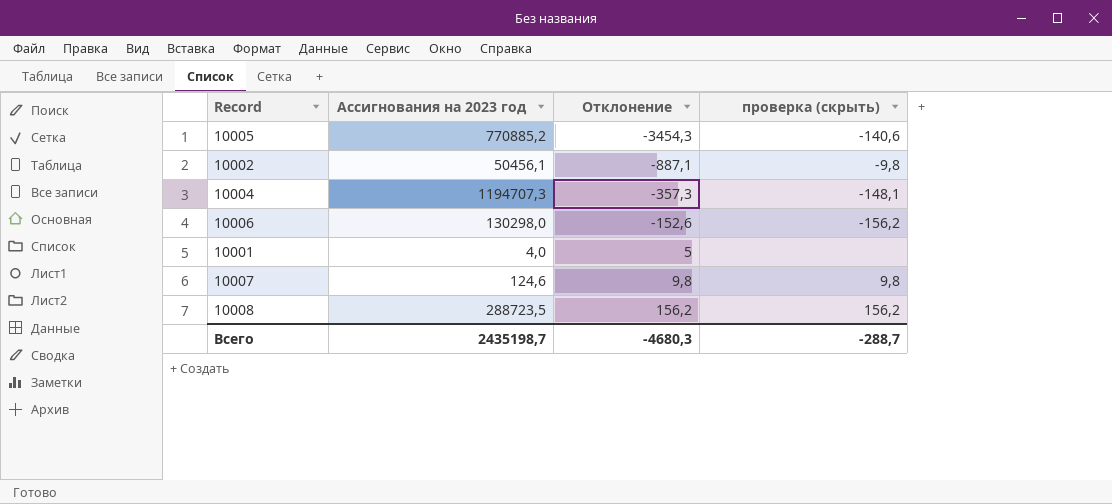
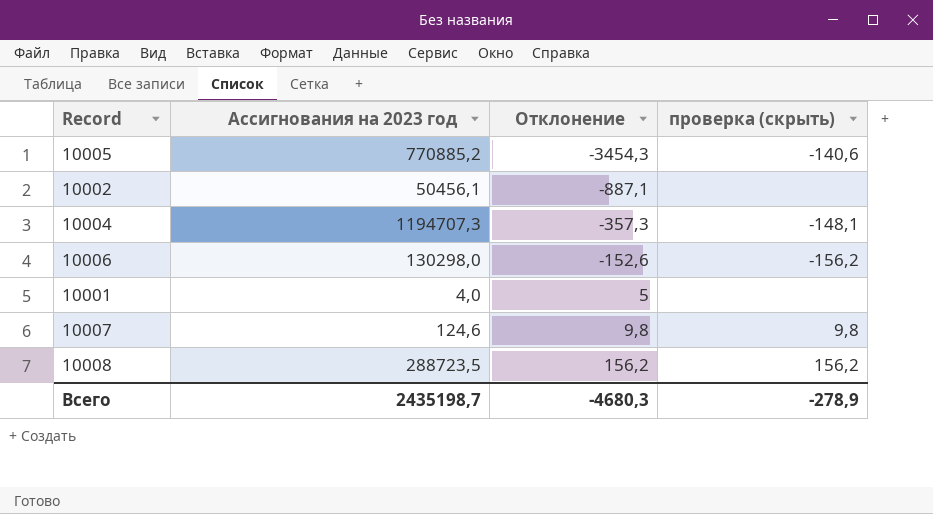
10002 | проверка (скрыть): -9,8 -> none
Всего | проверка (скрыть): -288,7 -> -278,9

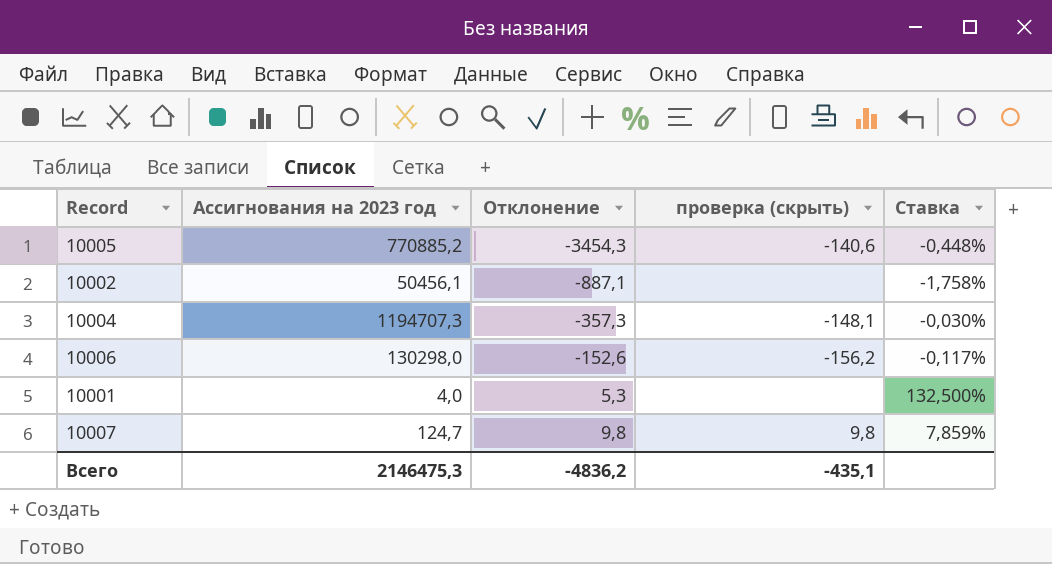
column Ставка | formula: none -> [Отклонение] / [Ассигнования на 2023 год]
row 10008: 288723,5 | 156,2 | 156,2 -> none
10001 | Отклонение: 5 -> 5,3
10007 | Ассигнования на 2023 год: 124,6 -> 124,7
Всего | Ассигнования на 2023 год: 2435198,7 -> 2146475,3
Всего | Отклонение: -4680,3 -> -4836,2
Всего | проверка (скрыть): -278,9 -> -435,1

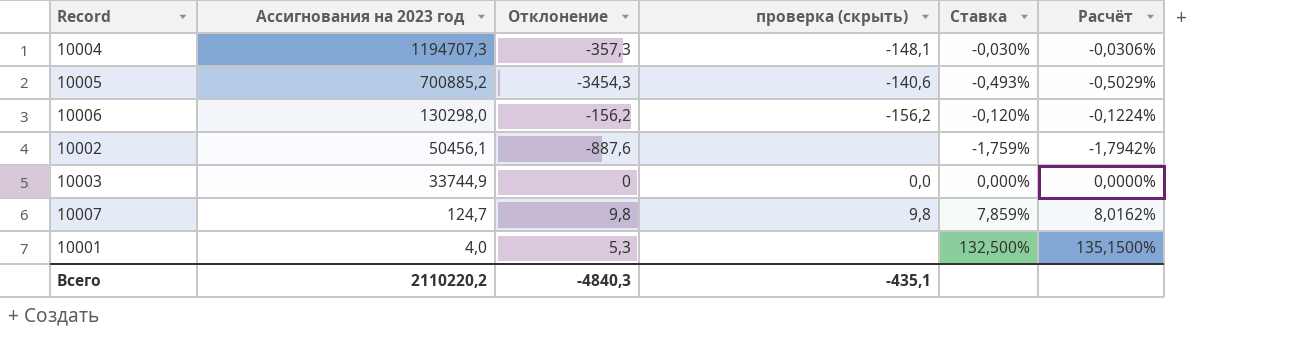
row order: Отклонение ascending -> Ассигнования на 2023 год descending
column Расчёт | formula: none -> [Ставка] * 1,02
10005 | Ассигнования на 2023 год: 770885,2 -> 700885,2
10005 | Ставка: -0,448% -> -0,493%
10006 | Отклонение: -152,6 -> -156,2
10006 | Ставка: -0,117% -> -0,120%
10002 | Отклонение: -887,1 -> -887,6
10002 | Ставка: -1,758% -> -1,759%
row 10003: none -> 33744,9 | 0 | 0,0 | 0,000% | 0,0000%
Всего | Ассигнования на 2023 год: 2146475,3 -> 2110220,2
Всего | Отклонение: -4836,2 -> -4840,3

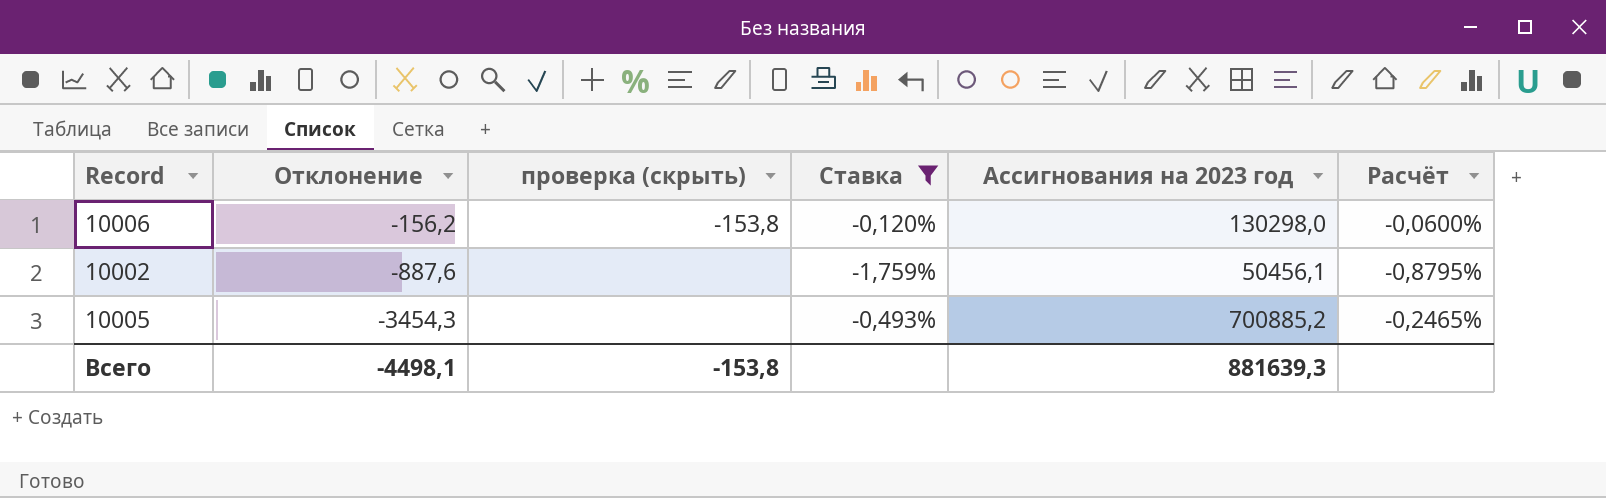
filter: none -> Ставка <= -0,120%
row order: Ассигнования на 2023 год descending -> Отклонение descending
column Ассигнования на 2023 год | position: 2 -> 5
column Расчёт | formula: [Ставка] * 1,02 -> [Ставка] * 0,5
10006 | проверка (скрыть): -156,2 -> -153,8
10005 | проверка (скрыть): -140,6 -> none
Всего | Отклонение: -4840,3 -> -4498,1
Всего | проверка (скрыть): -435,1 -> -153,8
Всего | Ассигнования на 2023 год: 2110220,2 -> 881639,3

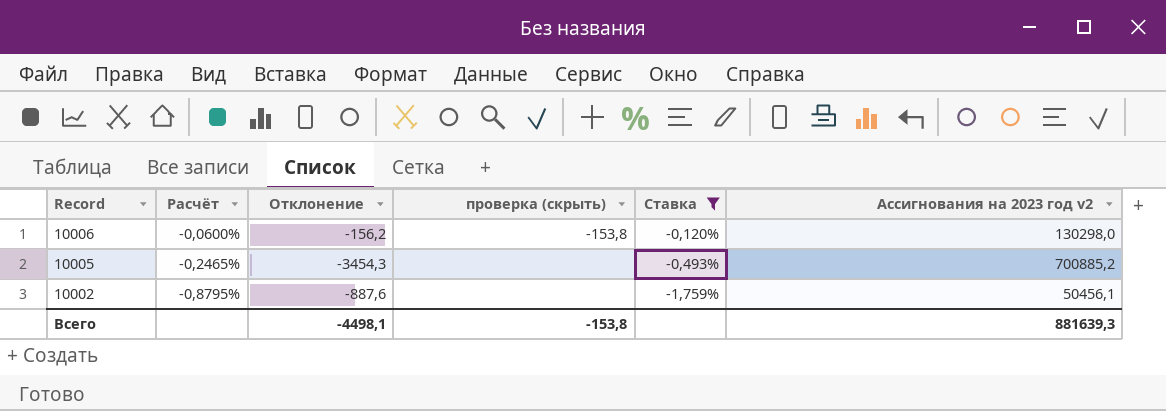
row order: Отклонение descending -> Record descending
column Расчёт | position: 6 -> 2
column name: Ассигнования на 2023 год -> Ассигнования на 2023 год v2

